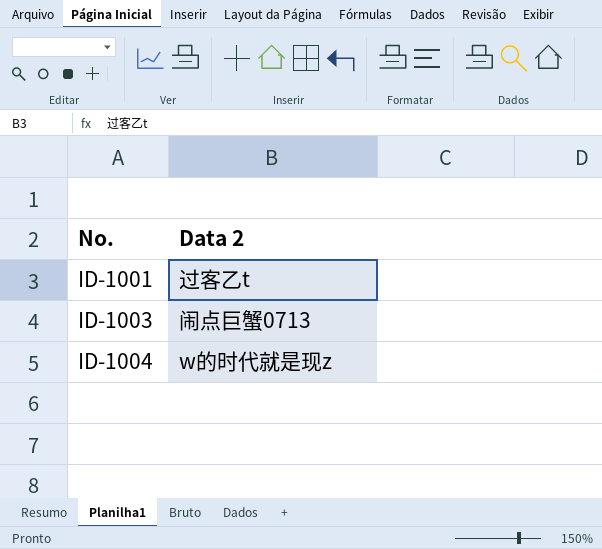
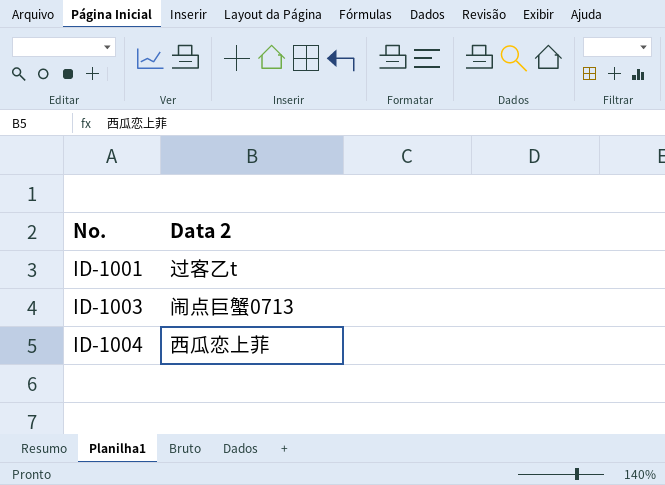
ID-1004 | Data 2: w的时代就是现z -> 西瓜恋上菲

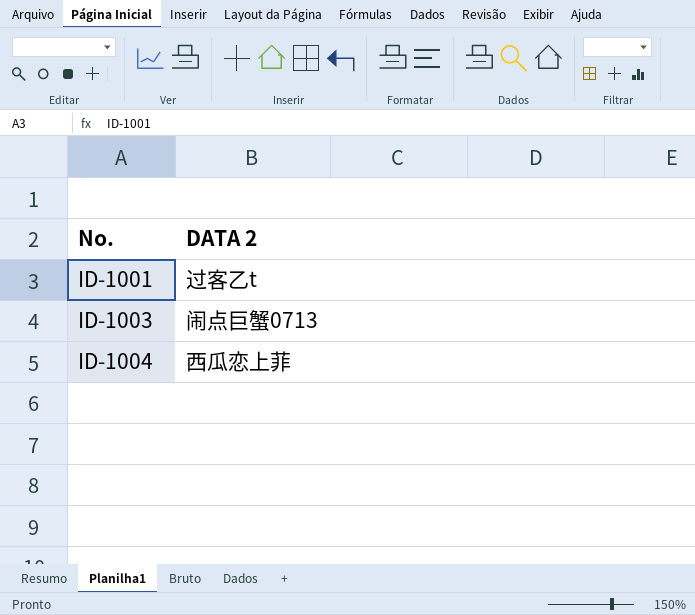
column name: Data 2 -> DATA 2

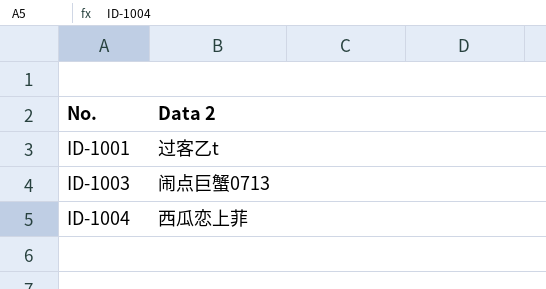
column name: DATA 2 -> Data 2

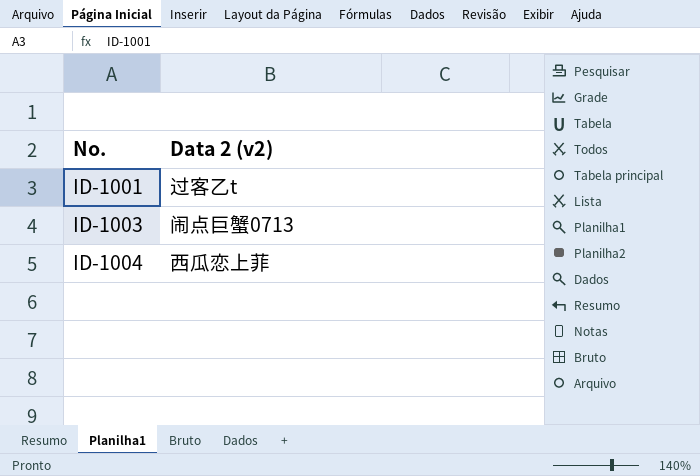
column name: Data 2 -> Data 2 (v2)

